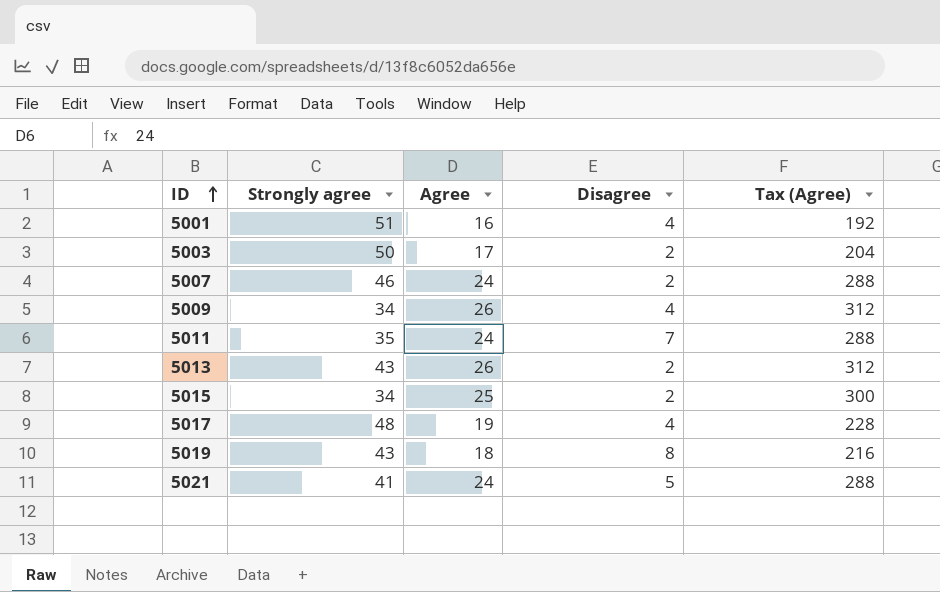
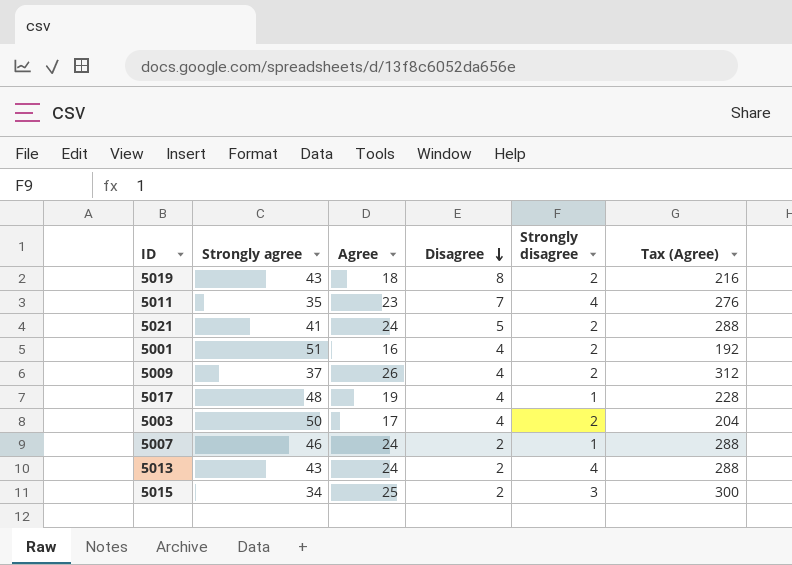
row order: ID ascending -> Disagree descending
column Strongly disagree | position: none -> 5
5011 | Agree: 24 -> 23
5011 | Tax (Agree): 288 -> 276
5009 | Strongly agree: 34 -> 37
5003 | Disagree: 2 -> 4
5013 | Agree: 26 -> 24
5013 | Tax (Agree): 312 -> 288

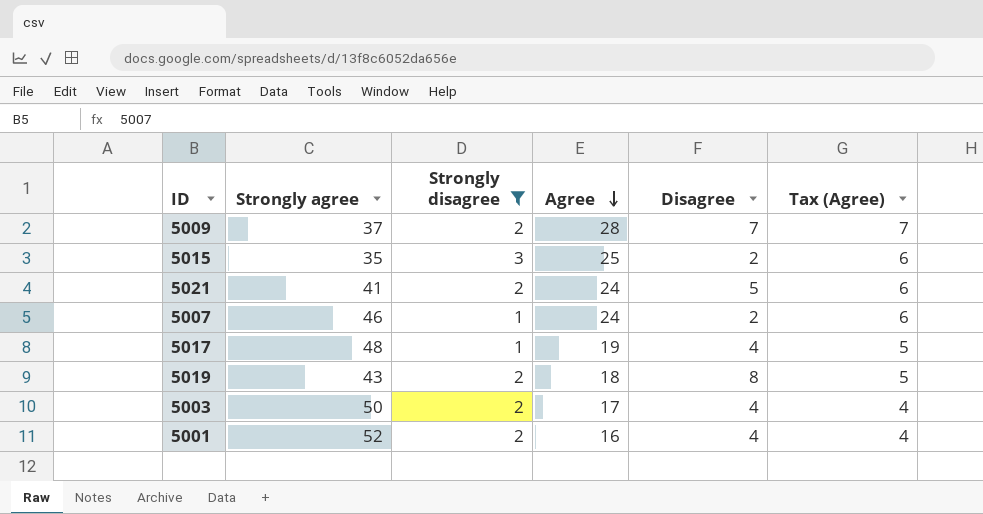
filter: none -> Strongly disagree != 4
row order: Disagree descending -> Agree descending
column Strongly disagree | position: 5 -> 3
column Tax (Agree) | formula: [Agree] * 12 -> [Agree] * 0.25
5009 | Agree: 26 -> 28
5009 | Disagree: 4 -> 7
5015 | Strongly agree: 34 -> 35
5001 | Strongly agree: 51 -> 52

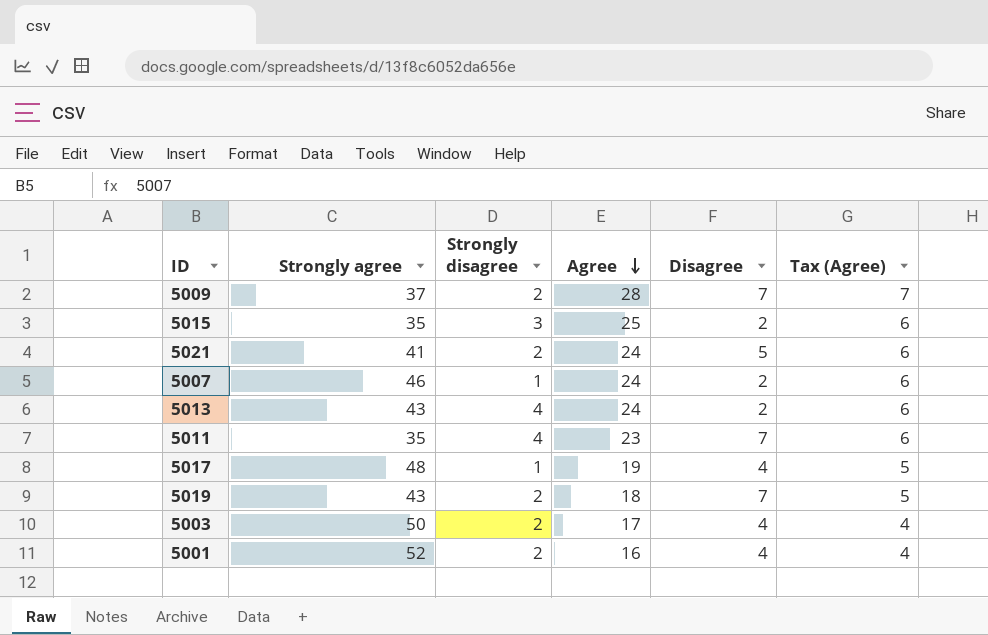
filter: Strongly disagree != 4 -> none
5019 | Disagree: 8 -> 7

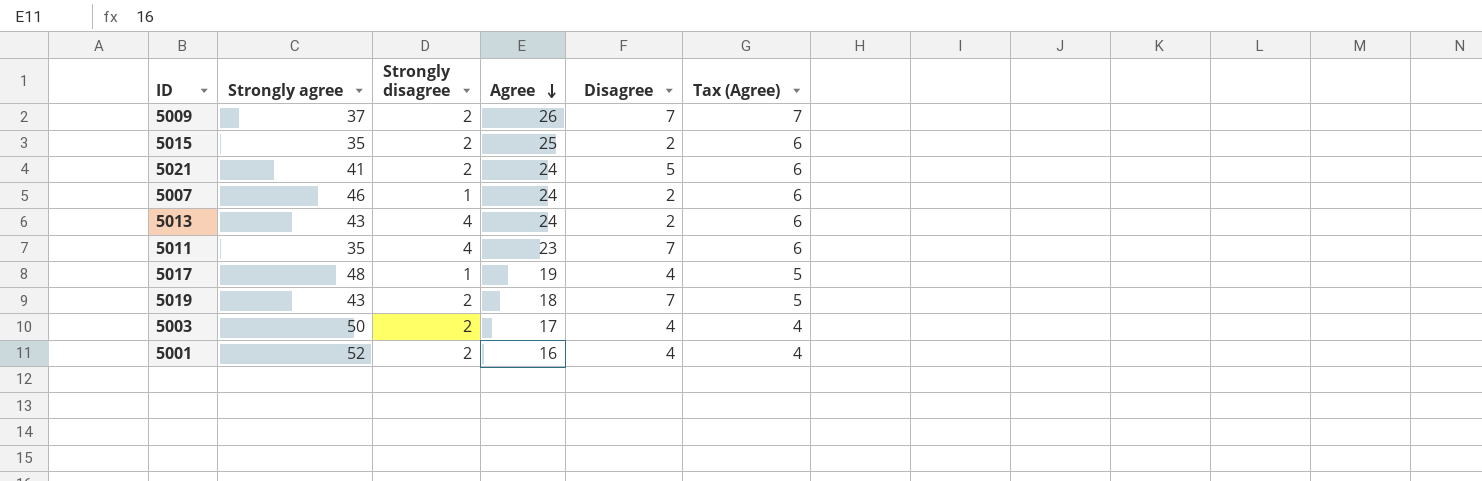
5009 | Agree: 28 -> 26
5015 | Strongly disagree: 3 -> 2

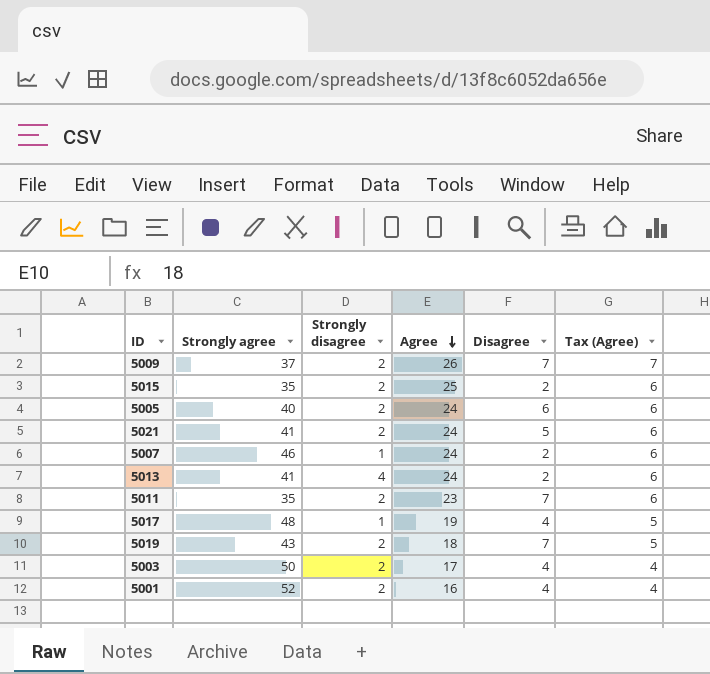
row 5005: none -> 40 | 2 | 24 | 6 | 6
5013 | Strongly agree: 43 -> 41
5011 | Strongly disagree: 4 -> 2

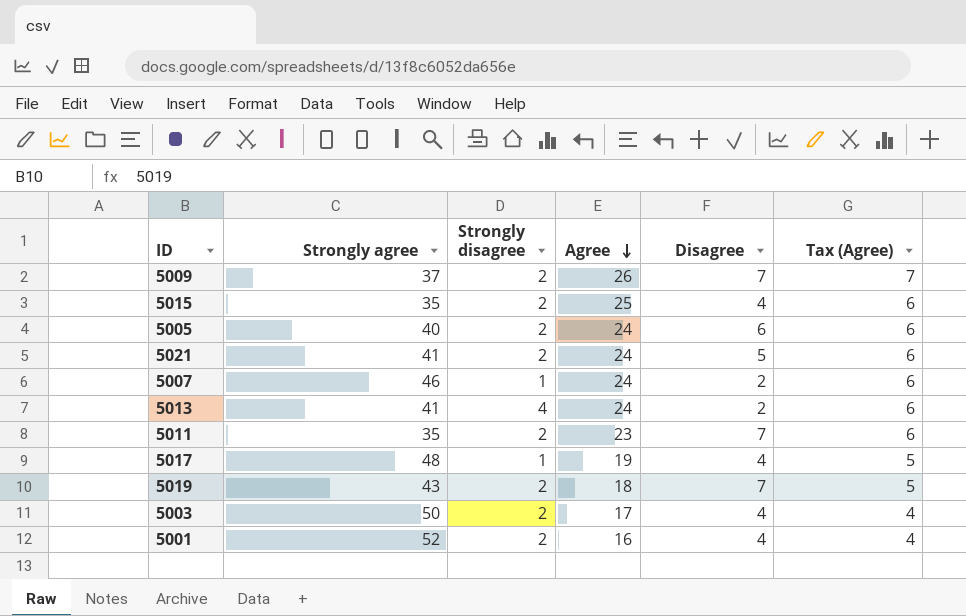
5015 | Disagree: 2 -> 4

